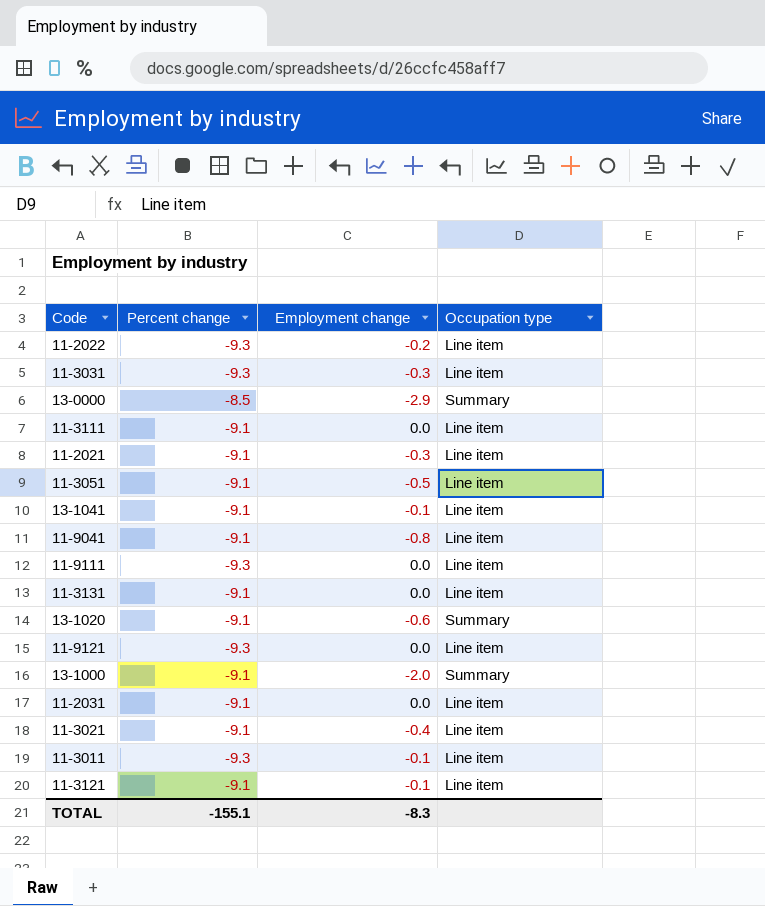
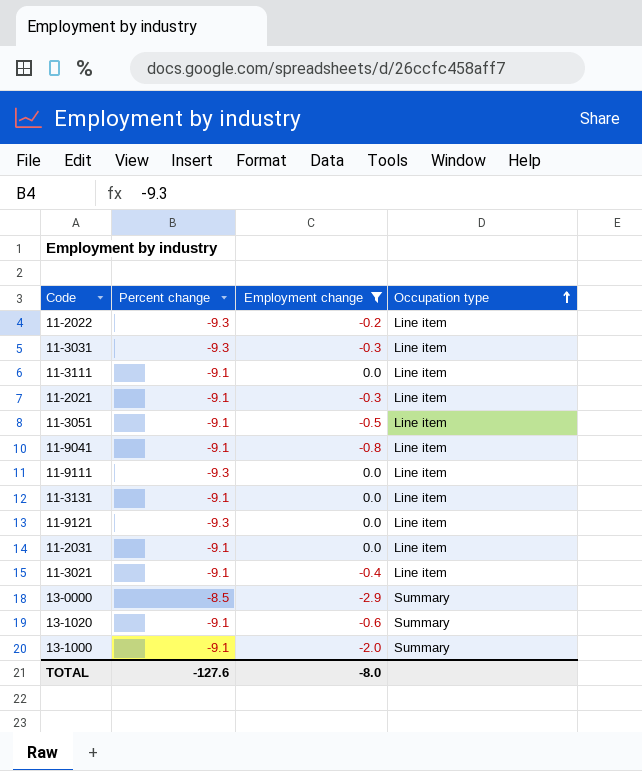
filter: none -> Employment change != -0.1
row order: none -> Occupation type ascending
TOTAL | Percent change: -155.1 -> -127.6
TOTAL | Employment change: -8.3 -> -8.0

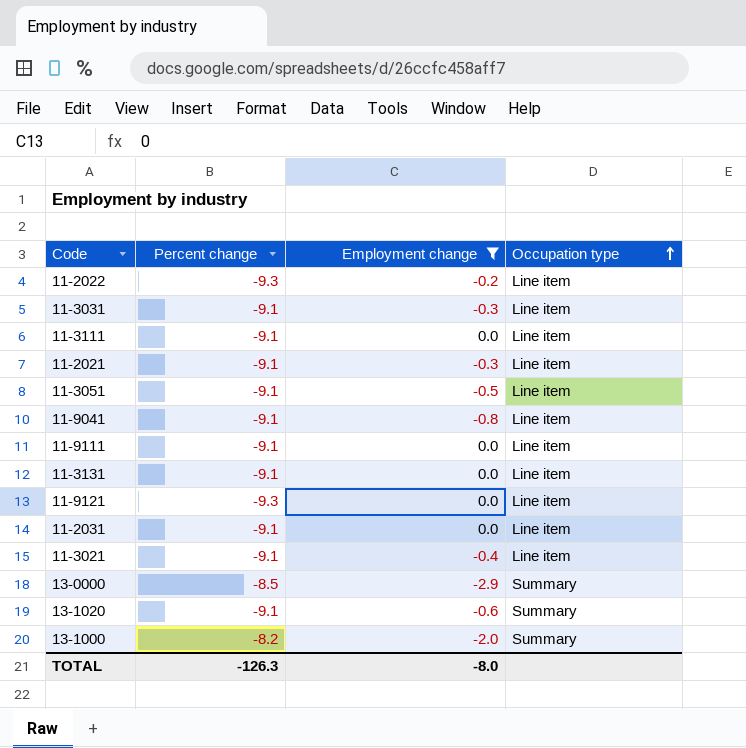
11-3031 | Percent change: -9.3 -> -9.1
11-9111 | Percent change: -9.3 -> -9.1
13-1000 | Percent change: -9.1 -> -8.2
TOTAL | Percent change: -127.6 -> -126.3

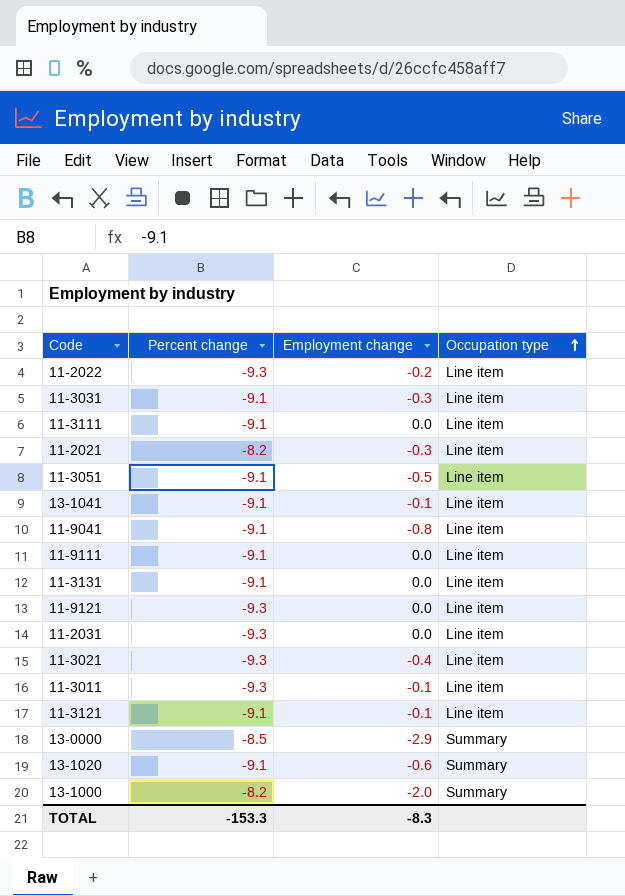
filter: Employment change != -0.1 -> none
11-2021 | Percent change: -9.1 -> -8.2
11-2031 | Percent change: -9.1 -> -9.3
11-3021 | Percent change: -9.1 -> -9.3
TOTAL | Percent change: -126.3 -> -153.3
TOTAL | Employment change: -8.0 -> -8.3

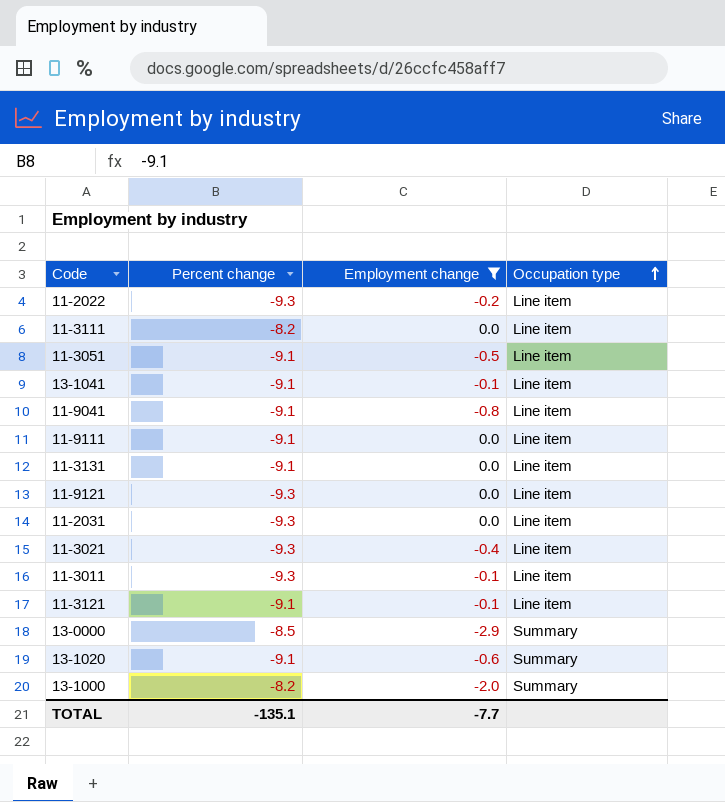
filter: none -> Employment change != -0.3
11-3111 | Percent change: -9.1 -> -8.2
TOTAL | Percent change: -153.3 -> -135.1
TOTAL | Employment change: -8.3 -> -7.7

